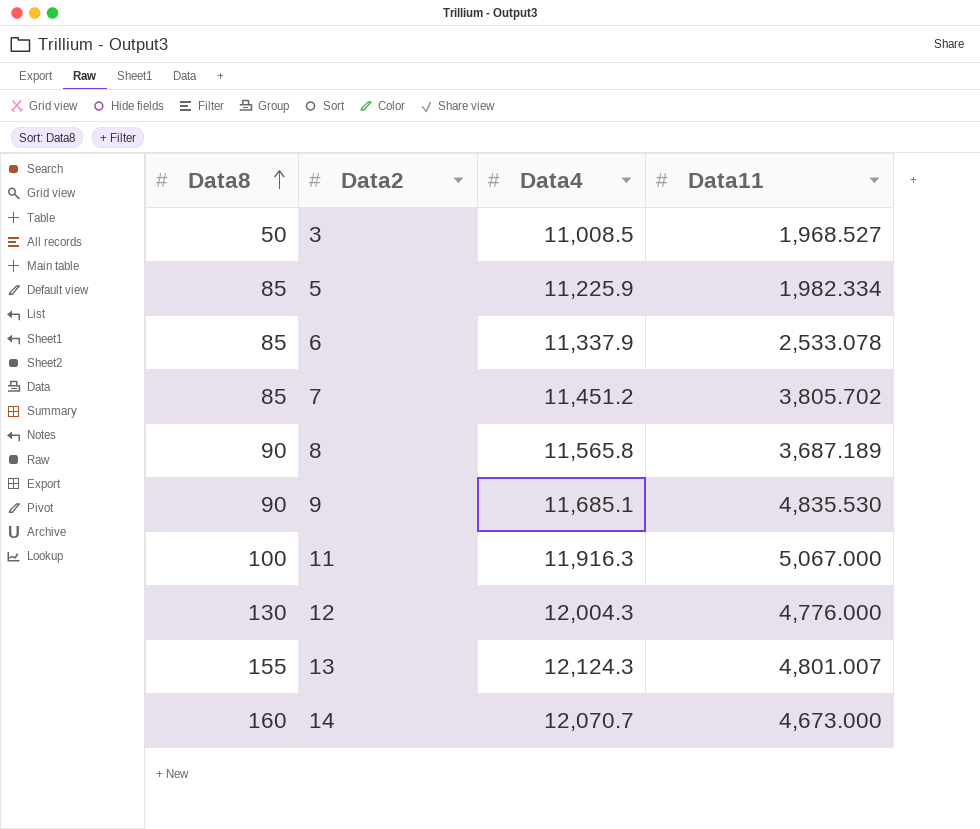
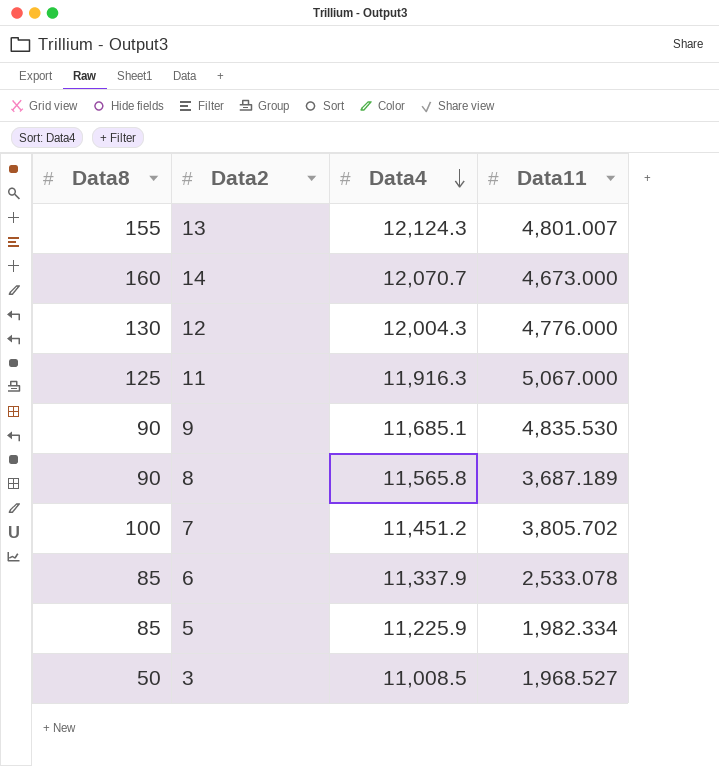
row order: Data8 ascending -> Data4 descending
11 | Data8: 100 -> 125
7 | Data8: 85 -> 100

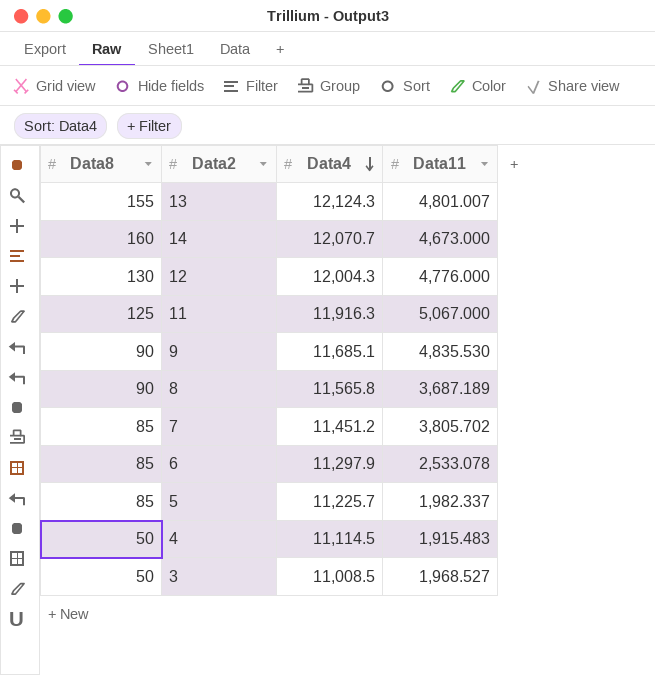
7 | Data8: 100 -> 85
6 | Data4: 11,337.9 -> 11,297.9
5 | Data4: 11,225.9 -> 11,225.7
5 | Data11: 1,982.334 -> 1,982.337
row 4: none -> 50 | 11,114.5 | 1,915.483

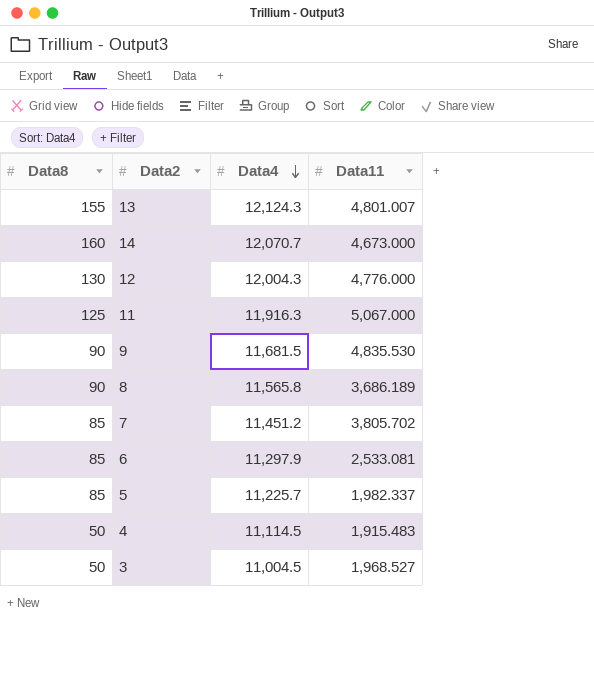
9 | Data4: 11,685.1 -> 11,681.5
8 | Data11: 3,687.189 -> 3,686.189
6 | Data11: 2,533.078 -> 2,533.081
3 | Data4: 11,008.5 -> 11,004.5

